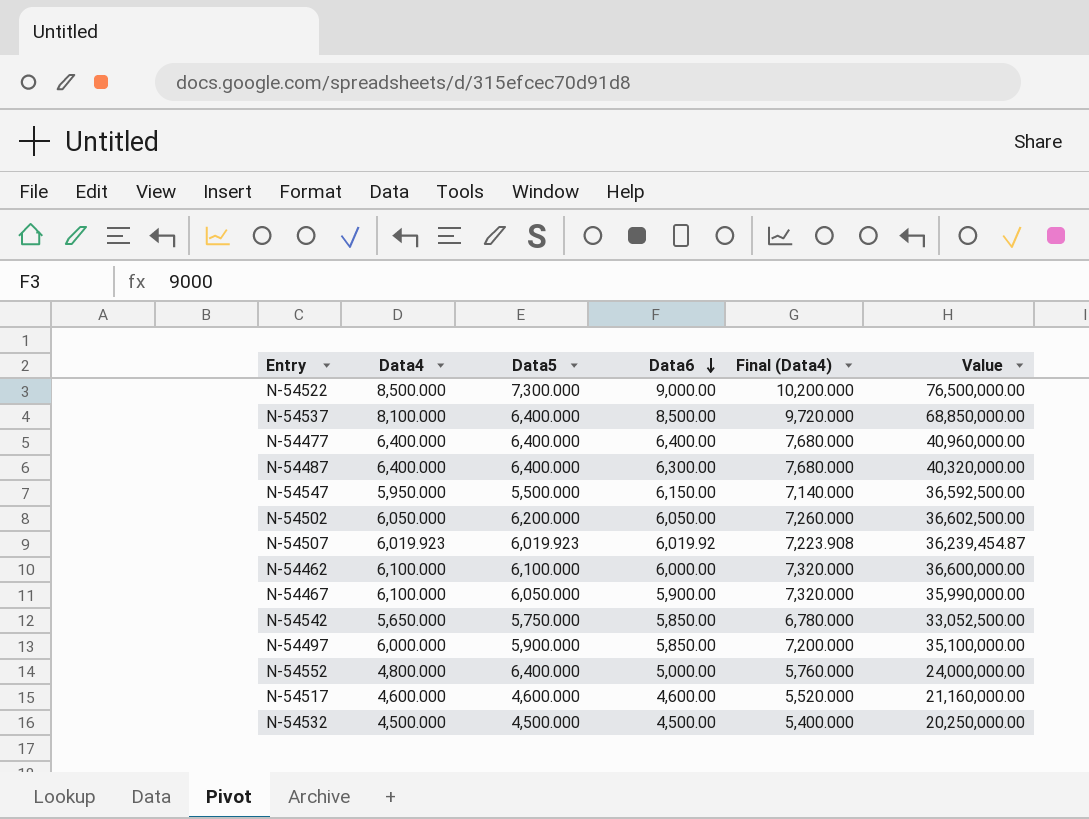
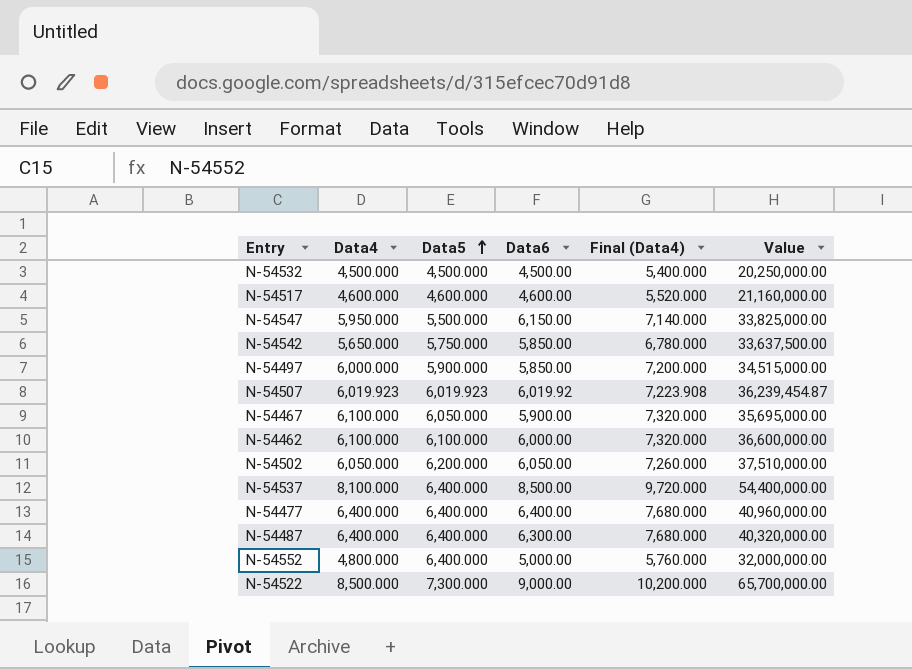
row order: Data6 descending -> Data5 ascending
column Value | formula: [Data4] * [Data6] -> [Data5] * [Data6]

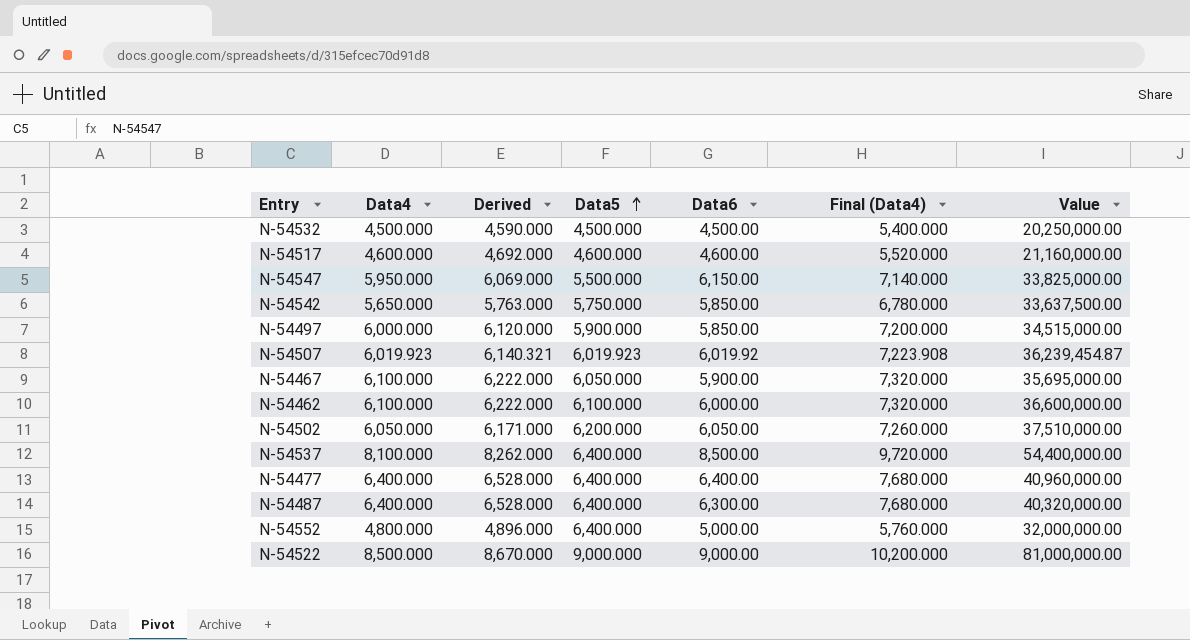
column Derived | formula: none -> [Data4] * 1.02
N-54522 | Data5: 7,300.000 -> 9,000.000
N-54522 | Value: 65,700,000.00 -> 81,000,000.00

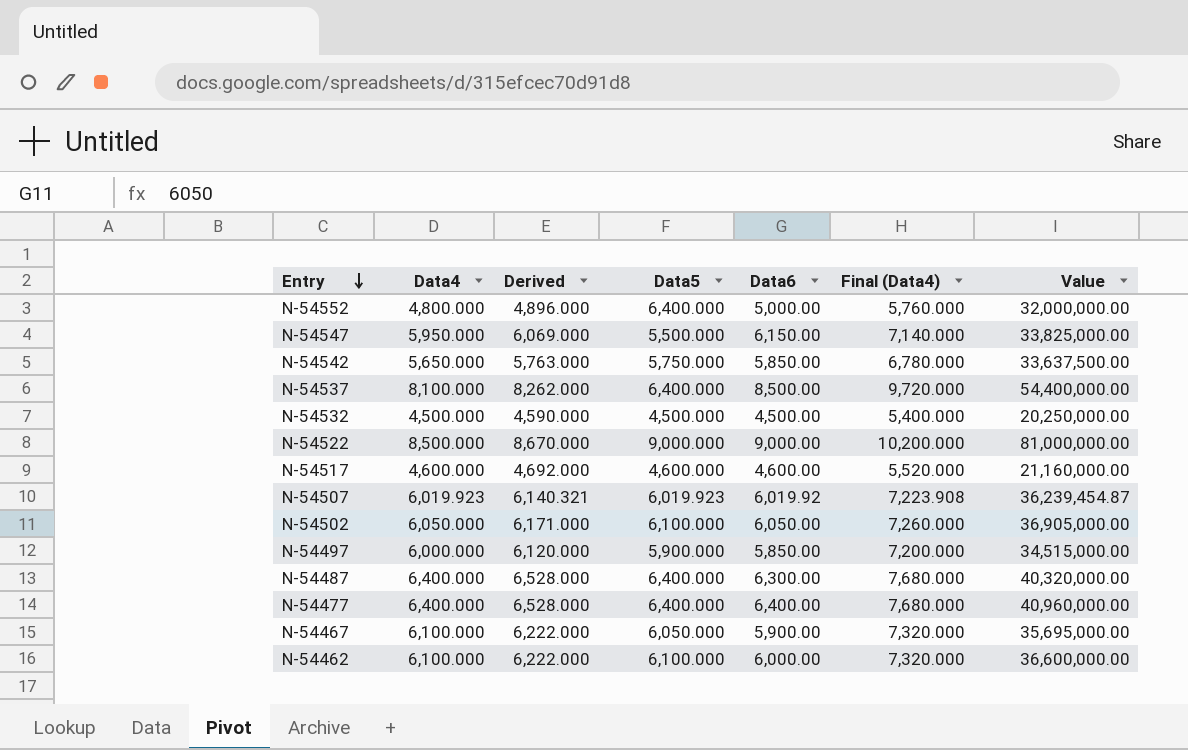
row order: Data5 ascending -> Entry descending
N-54502 | Data5: 6,200.000 -> 6,100.000
N-54502 | Value: 37,510,000.00 -> 36,905,000.00

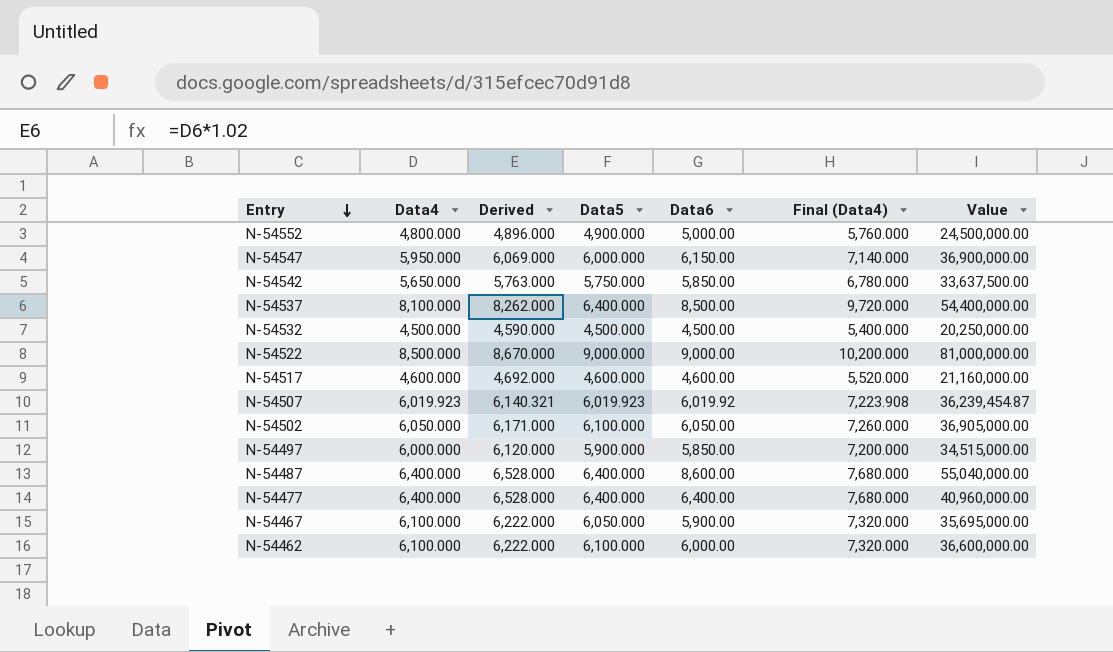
N-54552 | Data5: 6,400.000 -> 4,900.000
N-54552 | Value: 32,000,000.00 -> 24,500,000.00
N-54547 | Data5: 5,500.000 -> 6,000.000
N-54547 | Value: 33,825,000.00 -> 36,900,000.00
N-54487 | Data6: 6,300.00 -> 8,600.00
N-54487 | Value: 40,320,000.00 -> 55,040,000.00

